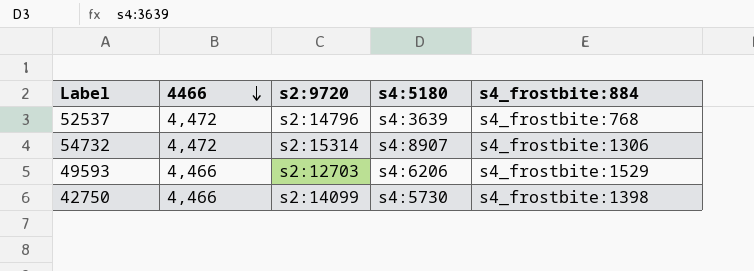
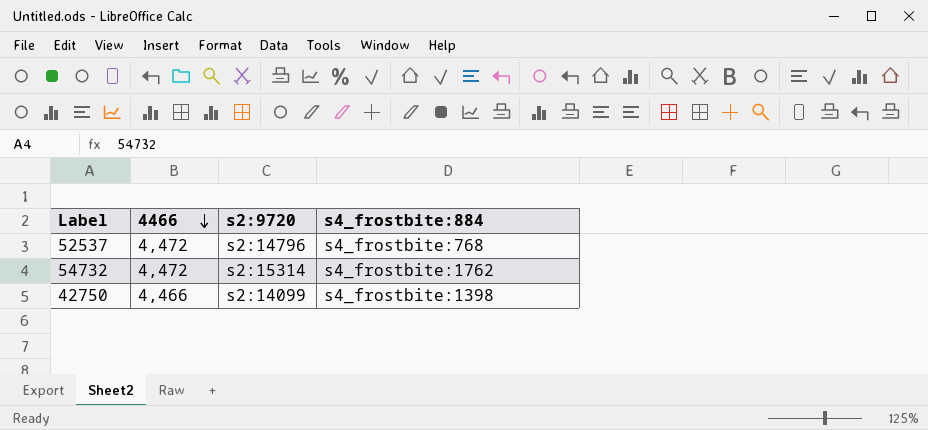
column s4:5180 | position: 4 -> none
row 49593: 4,466 | s2:12703 | s4:6206 | s4_frostbite:1529 -> none
54732 | s4_frostbite:884: s4_frostbite:1306 -> s4_frostbite:1762

